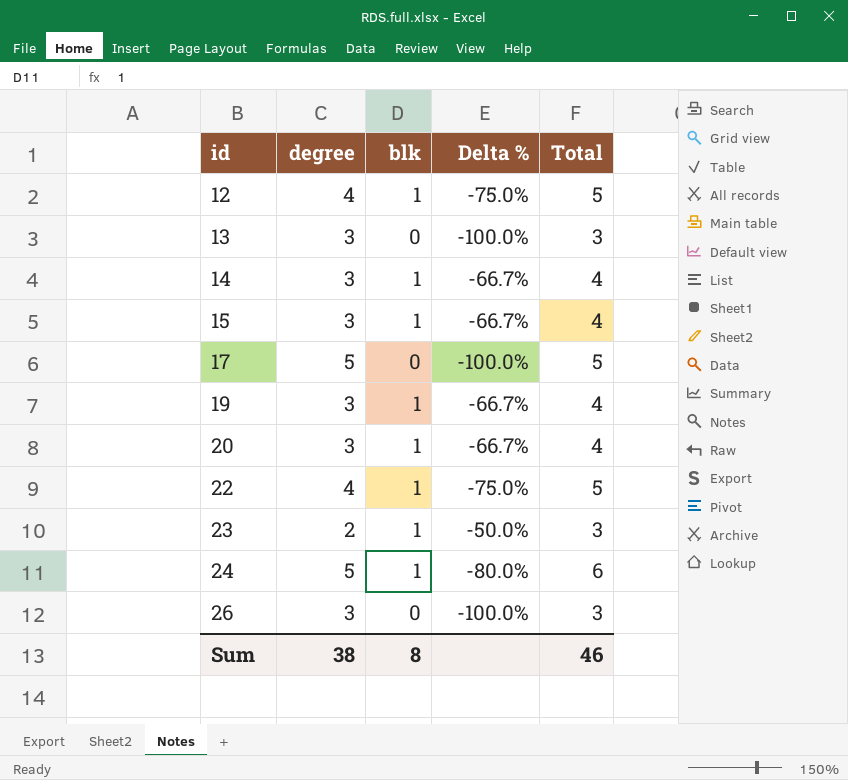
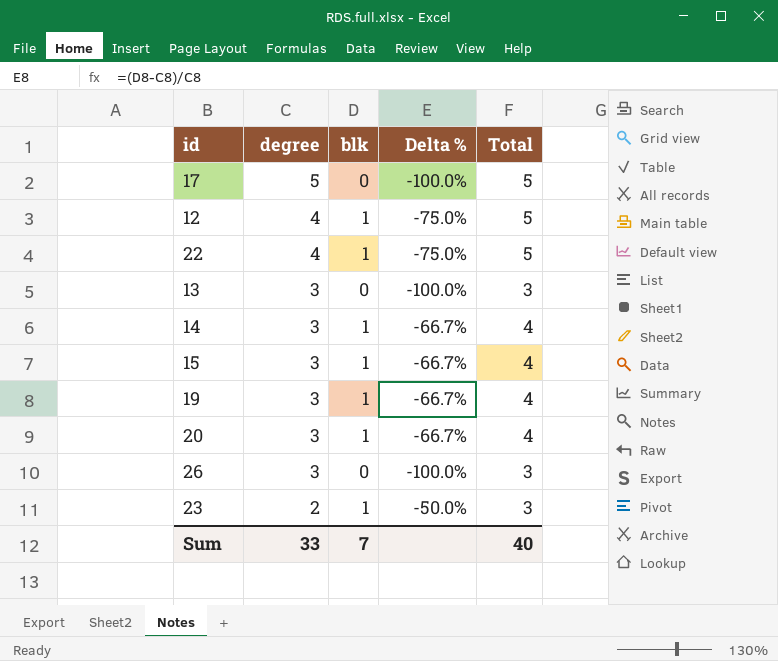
row order: id ascending -> degree descending
row 24: 5 | 1 | -80.0% | 6 -> none
Sum | degree: 38 -> 33
Sum | blk: 8 -> 7
Sum | Total: 46 -> 40

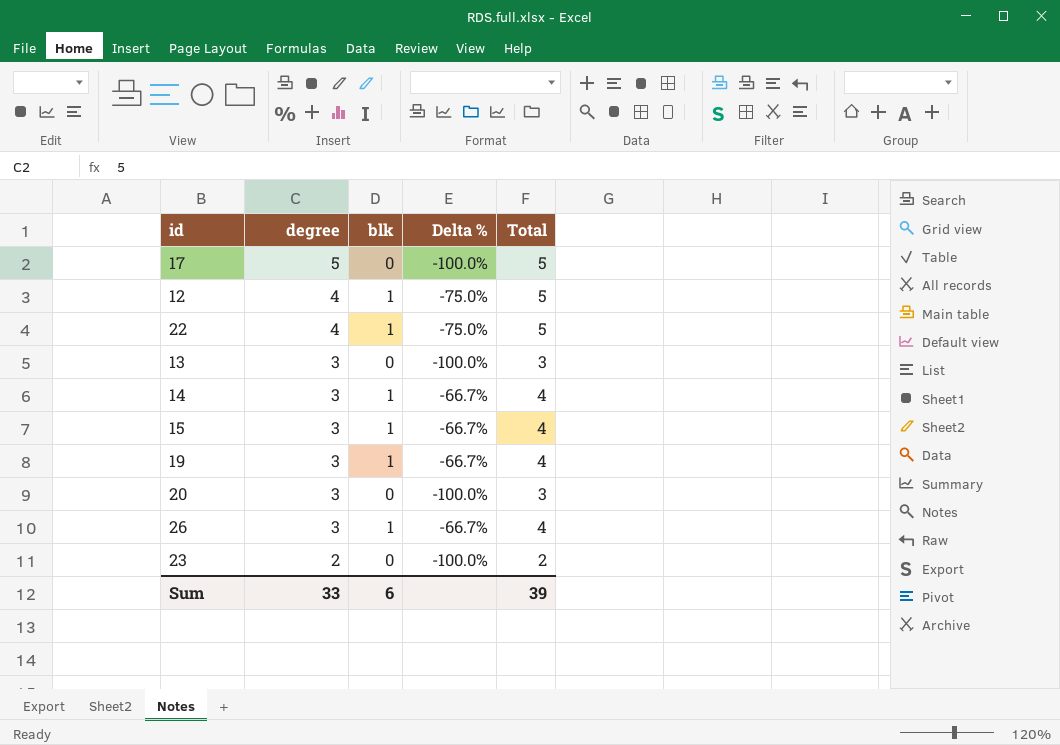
20 | blk: 1 -> 0
20 | Delta %: -66.7% -> -100.0%
20 | Total: 4 -> 3
26 | blk: 0 -> 1
26 | Delta %: -100.0% -> -66.7%
26 | Total: 3 -> 4
23 | blk: 1 -> 0
23 | Delta %: -50.0% -> -100.0%
23 | Total: 3 -> 2
Sum | blk: 7 -> 6
Sum | Total: 40 -> 39

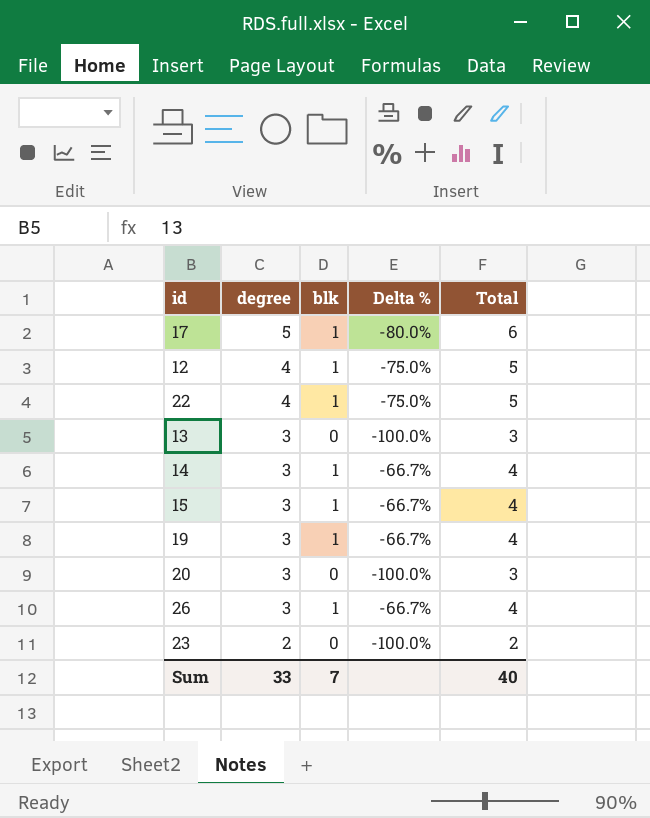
17 | blk: 0 -> 1
17 | Delta %: -100.0% -> -80.0%
17 | Total: 5 -> 6
Sum | blk: 6 -> 7
Sum | Total: 39 -> 40

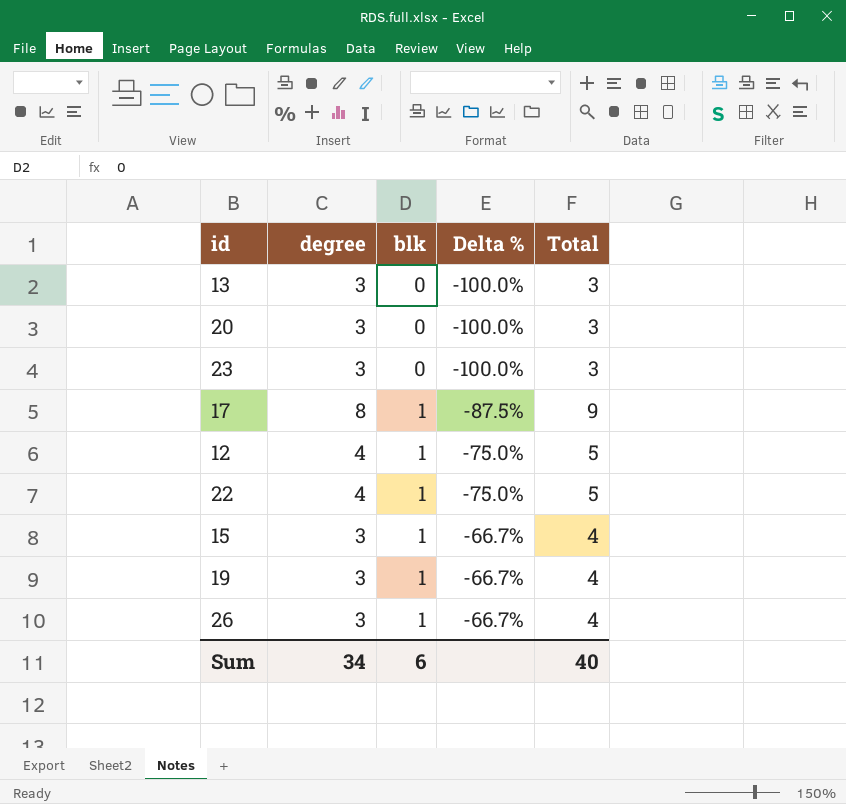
row order: degree descending -> blk ascending
row 14: 3 | 1 | -66.7% | 4 -> none
23 | degree: 2 -> 3
23 | Total: 2 -> 3
17 | degree: 5 -> 8
17 | Delta %: -80.0% -> -87.5%
17 | Total: 6 -> 9
Sum | degree: 33 -> 34
Sum | blk: 7 -> 6

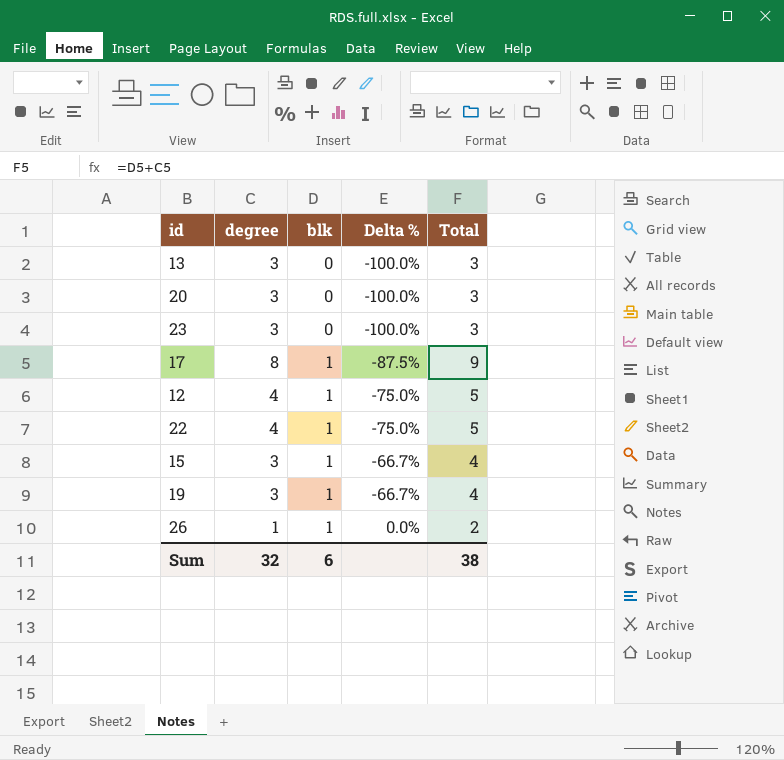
26 | degree: 3 -> 1
26 | Delta %: -66.7% -> 0.0%
26 | Total: 4 -> 2
Sum | degree: 34 -> 32
Sum | Total: 40 -> 38

